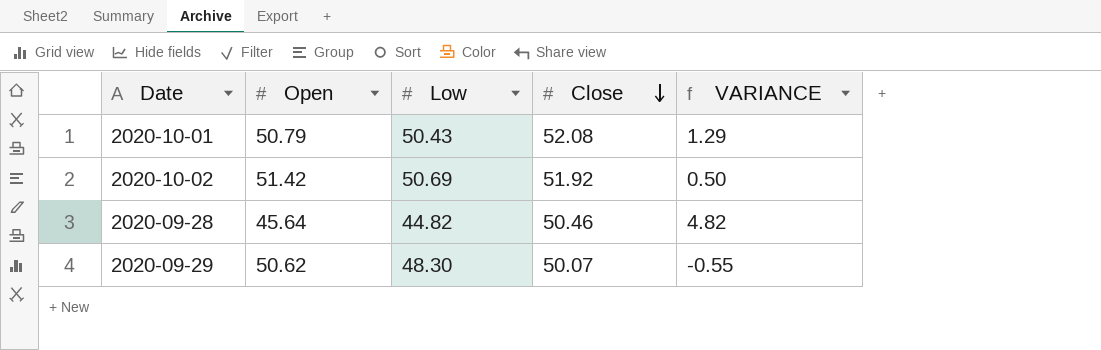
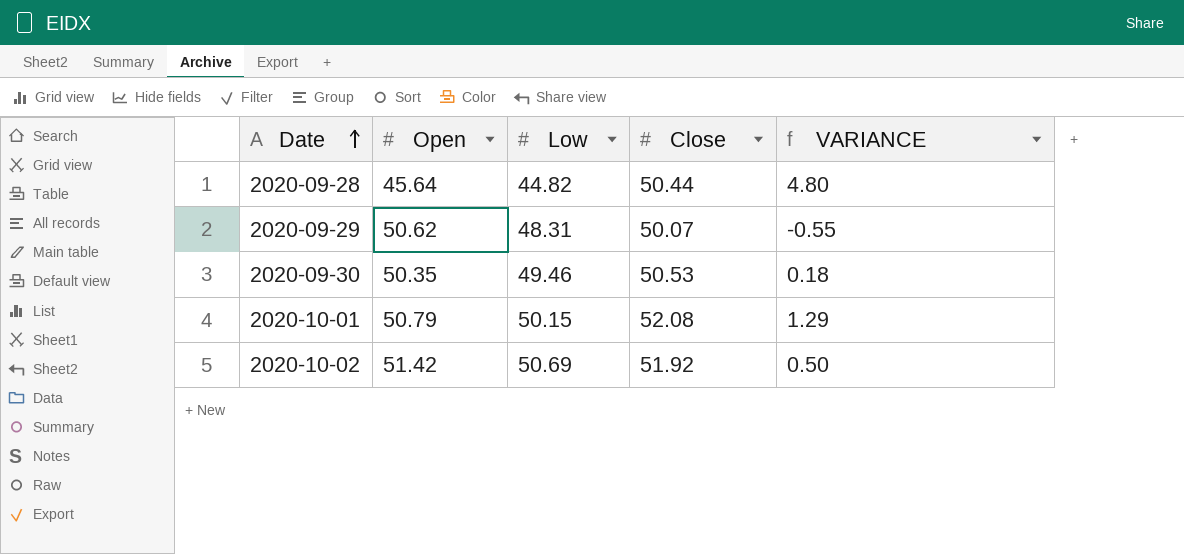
row order: Close descending -> Date ascending
2020-09-28 | Close: 50.46 -> 50.44
2020-09-28 | VARIANCE: 4.82 -> 4.80
2020-09-29 | Low: 48.30 -> 48.31
row 2020-09-30: none -> 50.35 | 49.46 | 50.53 | 0.18
2020-10-01 | Low: 50.43 -> 50.15

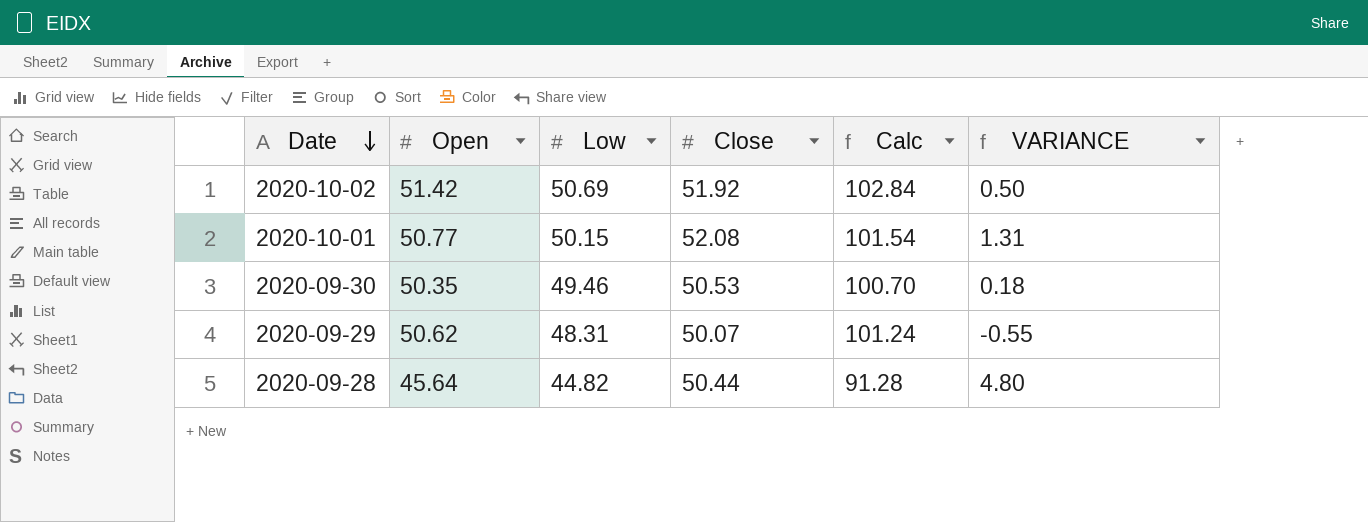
row order: Date ascending -> Date descending
column Calc | formula: none -> [Open] * 2
2020-10-01 | Open: 50.79 -> 50.77
2020-10-01 | VARIANCE: 1.29 -> 1.31

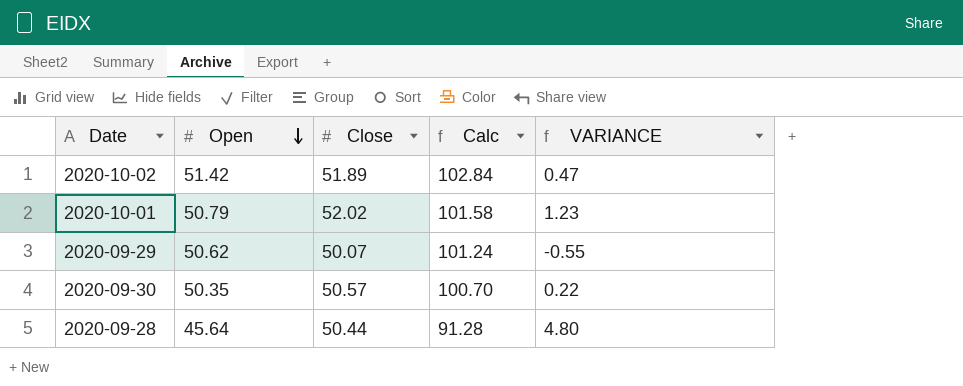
row order: Date descending -> Open descending
column Low | position: 3 -> none
2020-10-02 | Close: 51.92 -> 51.89
2020-10-02 | VARIANCE: 0.50 -> 0.47
2020-10-01 | Open: 50.77 -> 50.79
2020-10-01 | Close: 52.08 -> 52.02
2020-10-01 | Calc: 101.54 -> 101.58
2020-10-01 | VARIANCE: 1.31 -> 1.23
2020-09-30 | Close: 50.53 -> 50.57
2020-09-30 | VARIANCE: 0.18 -> 0.22

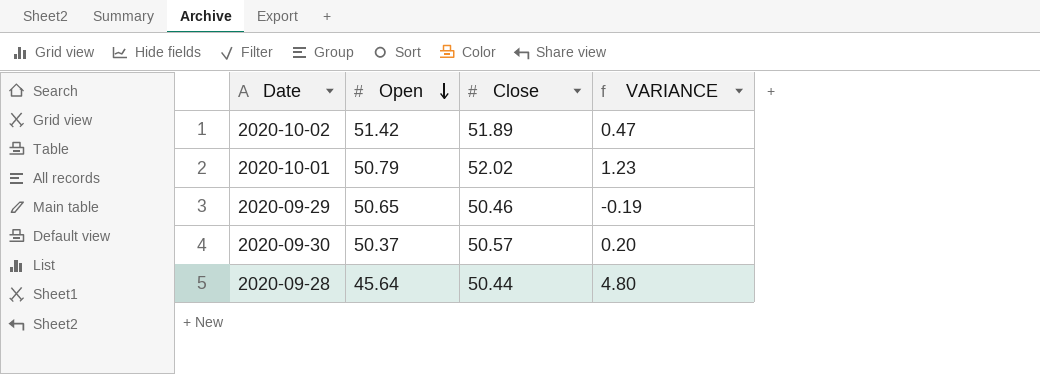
column Calc | formula: [Open] * 2 -> none
2020-09-29 | Open: 50.62 -> 50.65
2020-09-29 | Close: 50.07 -> 50.46
2020-09-29 | VARIANCE: -0.55 -> -0.19
2020-09-30 | Open: 50.35 -> 50.37
2020-09-30 | VARIANCE: 0.22 -> 0.20

